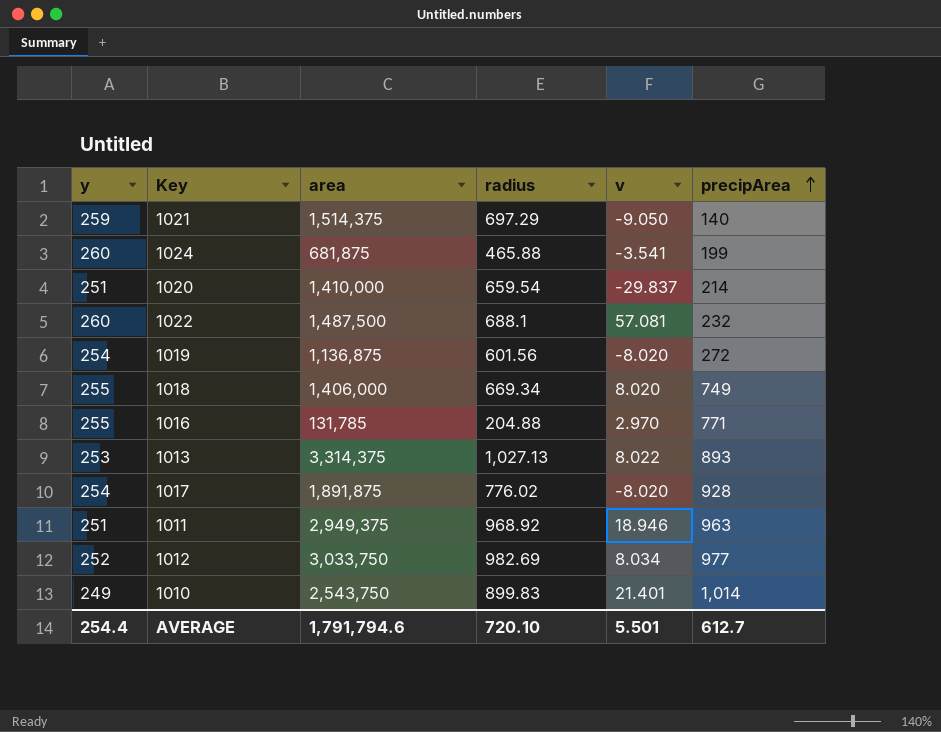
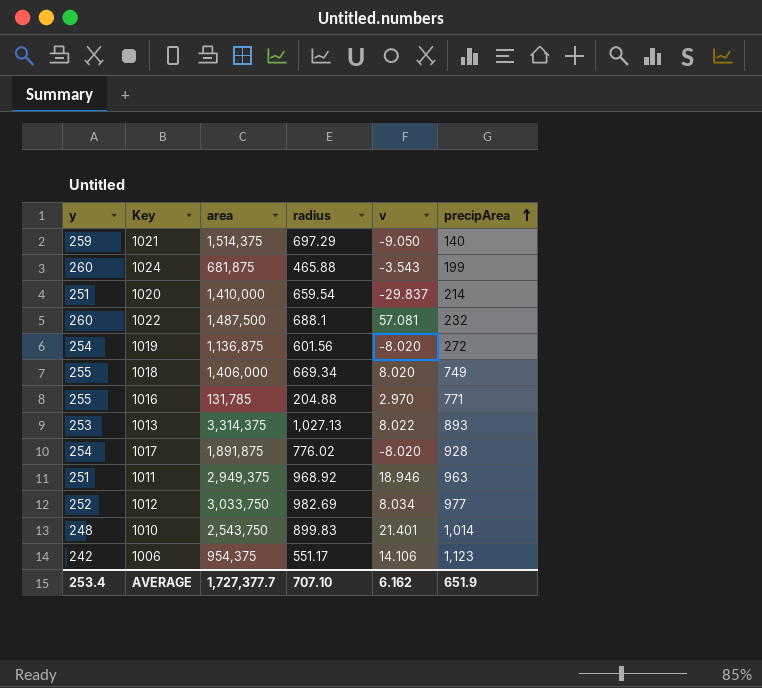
1024 | v: -3.541 -> -3.543
1010 | y: 249 -> 248
row 1006: none -> 242 | 954,375 | 551.17 | 14.106 | 1,123
AVERAGE | y: 254.4 -> 253.4
AVERAGE | area: 1,791,794.6 -> 1,727,377.7
AVERAGE | radius: 720.10 -> 707.10
AVERAGE | v: 5.501 -> 6.162
AVERAGE | precipArea: 612.7 -> 651.9

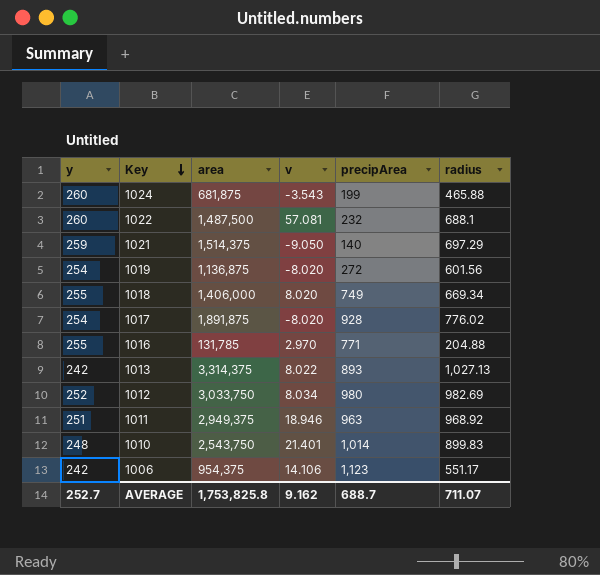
row order: precipArea ascending -> Key descending
column radius | position: 4 -> 6
row 1020: 251 | 1,410,000 | 659.54 | -29.837 | 214 -> none
1013 | y: 253 -> 242
1012 | precipArea: 977 -> 980
AVERAGE | y: 253.4 -> 252.7
AVERAGE | area: 1,727,377.7 -> 1,753,825.8
AVERAGE | v: 6.162 -> 9.162
AVERAGE | precipArea: 651.9 -> 688.7
AVERAGE | radius: 707.10 -> 711.07

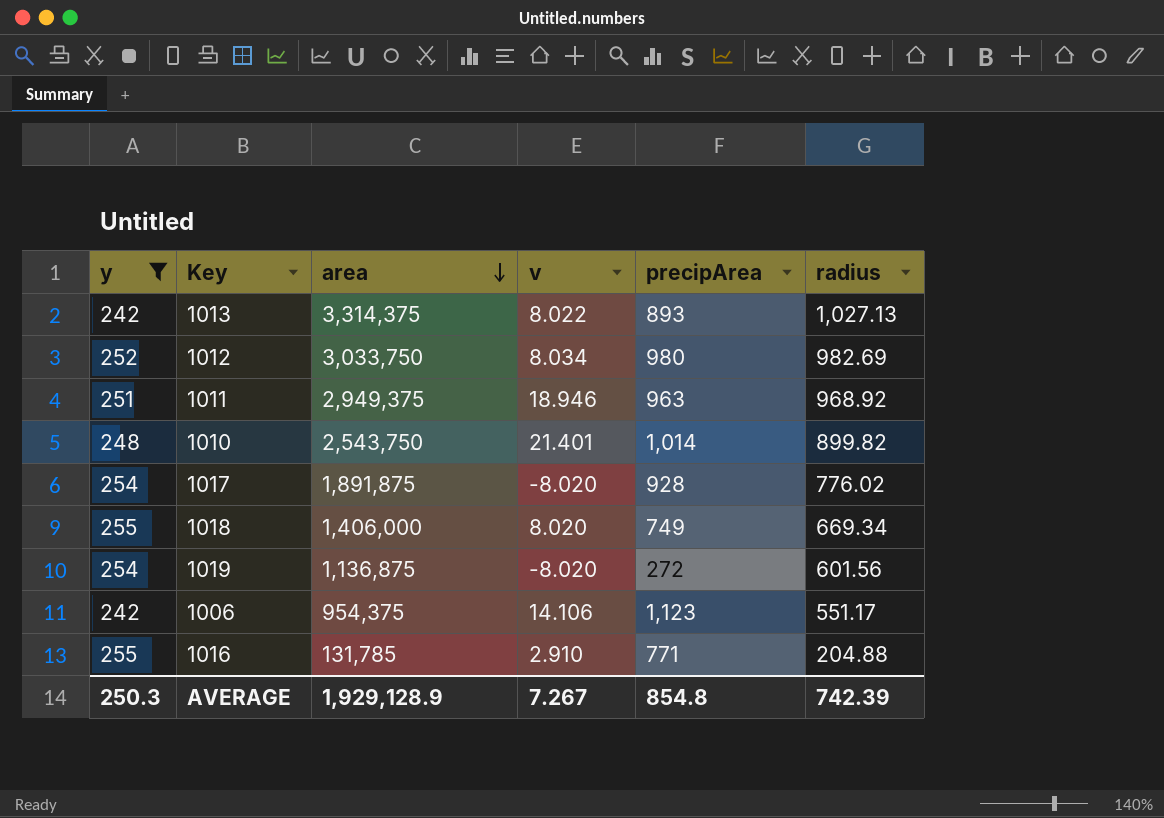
filter: none -> y <= 255
row order: Key descending -> area descending
1010 | radius: 899.83 -> 899.82
1016 | v: 2.970 -> 2.910
AVERAGE | y: 252.7 -> 250.3
AVERAGE | area: 1,753,825.8 -> 1,929,128.9
AVERAGE | v: 9.162 -> 7.267
AVERAGE | precipArea: 688.7 -> 854.8
AVERAGE | radius: 711.07 -> 742.39

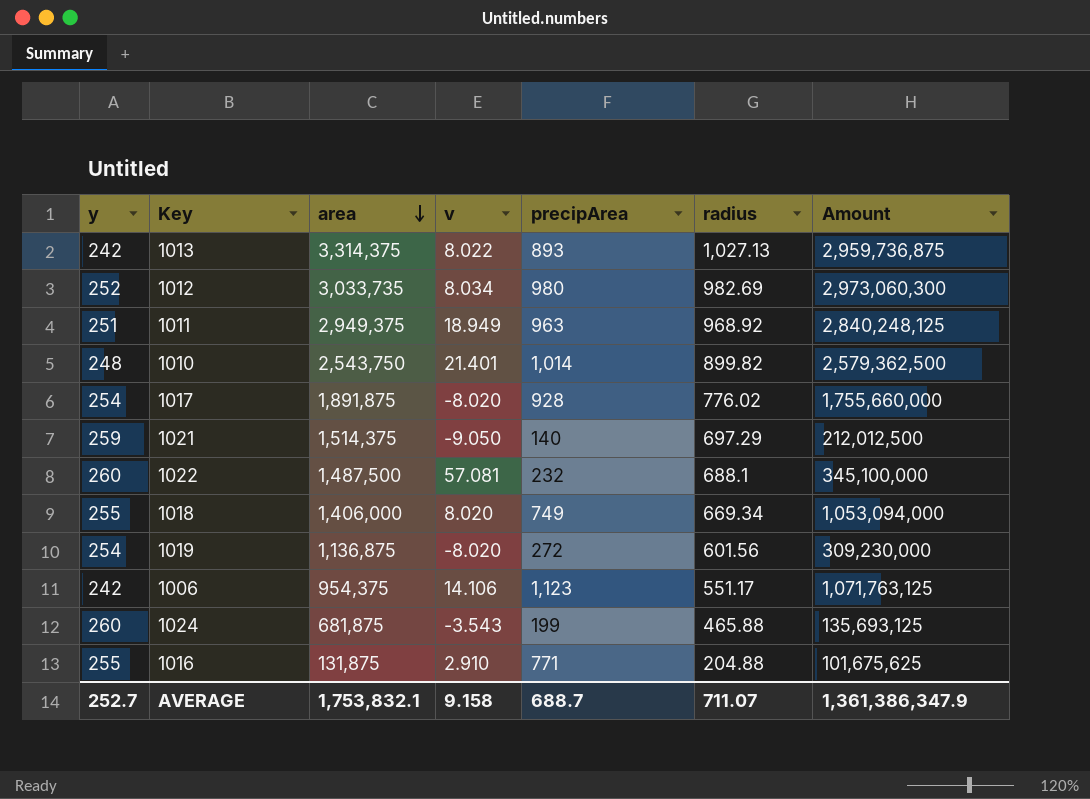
filter: y <= 255 -> none
column Amount | formula: none -> [area] * [precipArea]
1012 | area: 3,033,750 -> 3,033,735
1011 | v: 18.946 -> 18.949
1016 | area: 131,785 -> 131,875
AVERAGE | y: 250.3 -> 252.7
AVERAGE | area: 1,929,128.9 -> 1,753,832.1
AVERAGE | v: 7.267 -> 9.158
AVERAGE | precipArea: 854.8 -> 688.7
AVERAGE | radius: 742.39 -> 711.07

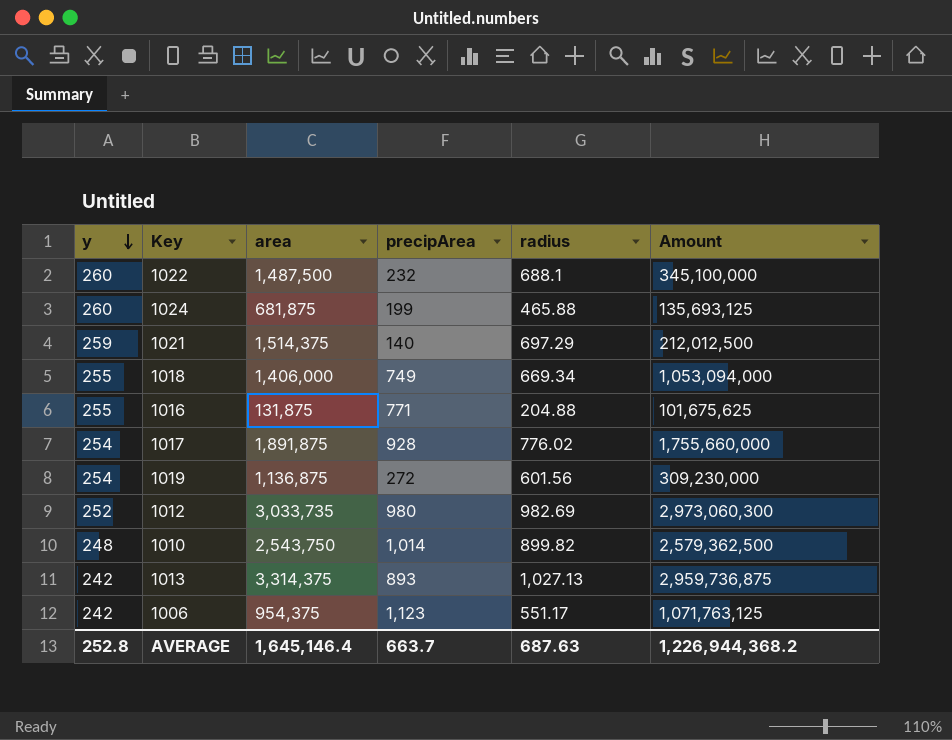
row order: area descending -> y descending
column v | position: 4 -> none
row 1011: 251 | 2,949,375 | 18.949 | 963 | 968.92 | 2,840,248,125 -> none
AVERAGE | y: 252.7 -> 252.8
AVERAGE | area: 1,753,832.1 -> 1,645,146.4
AVERAGE | precipArea: 688.7 -> 663.7
AVERAGE | radius: 711.07 -> 687.63
AVERAGE | Amount: 1,361,386,347.9 -> 1,226,944,368.2

